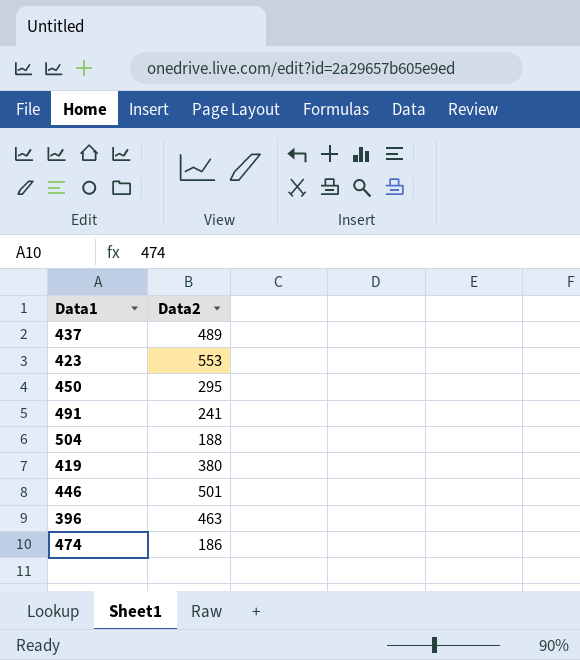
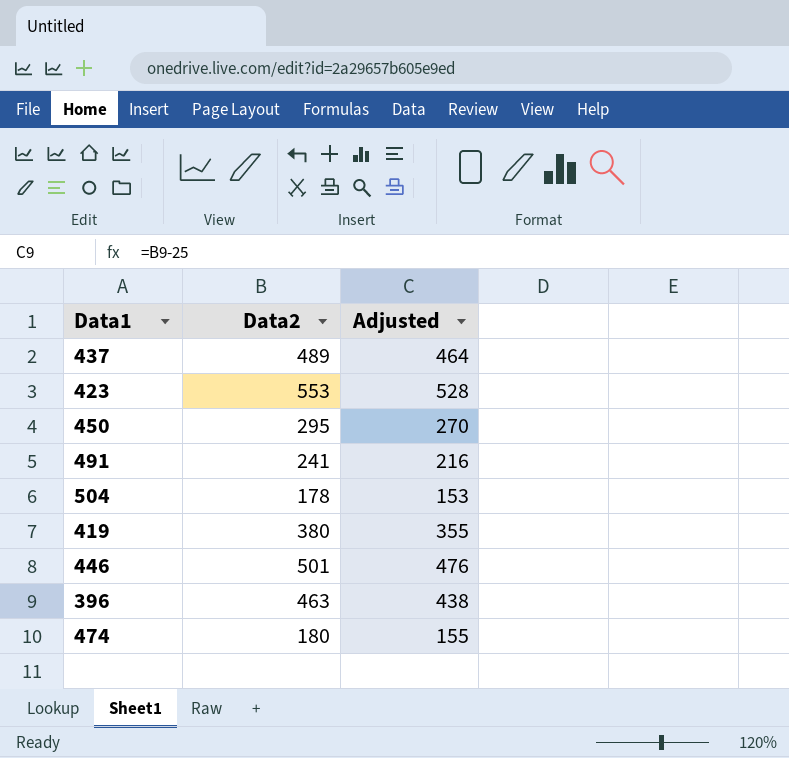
column Adjusted | formula: none -> [Data2] - 25
504 | Data2: 188 -> 178
474 | Data2: 186 -> 180

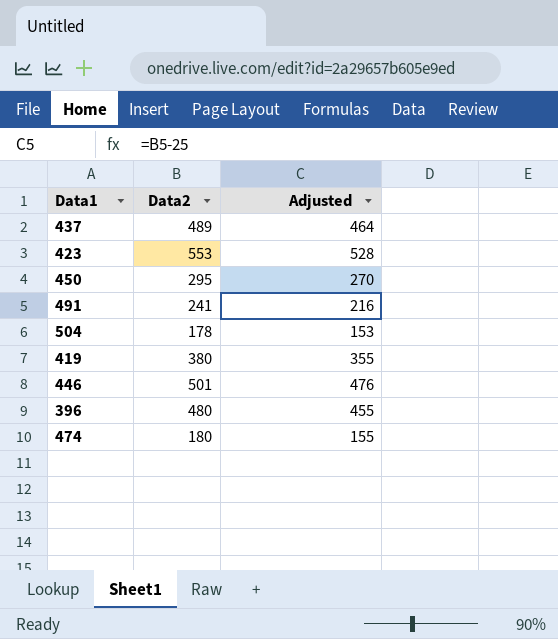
396 | Data2: 463 -> 480
396 | Adjusted: 438 -> 455

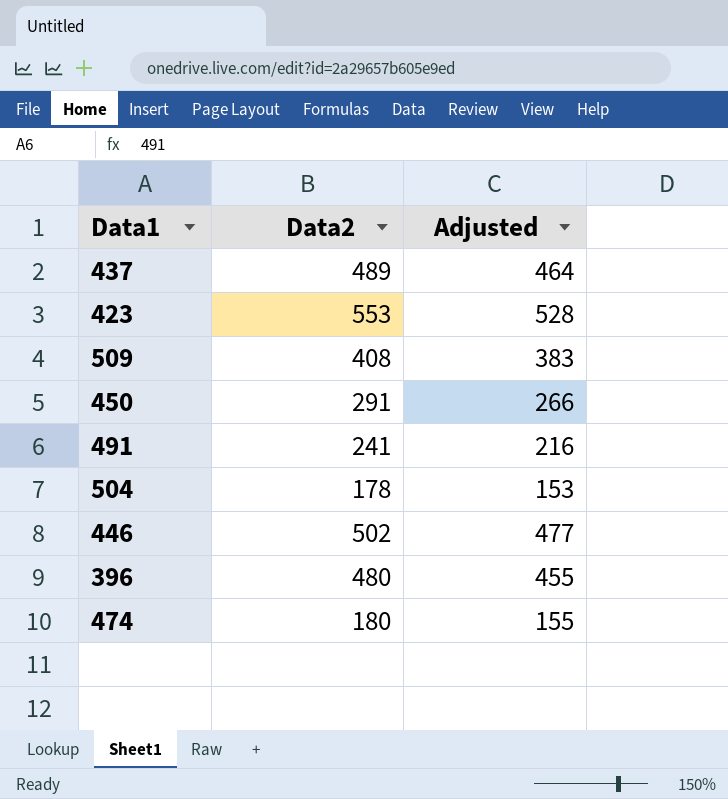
row 419: 380 | 355 -> none
row 509: none -> 408 | 383
450 | Data2: 295 -> 291
450 | Adjusted: 270 -> 266
446 | Data2: 501 -> 502
446 | Adjusted: 476 -> 477

